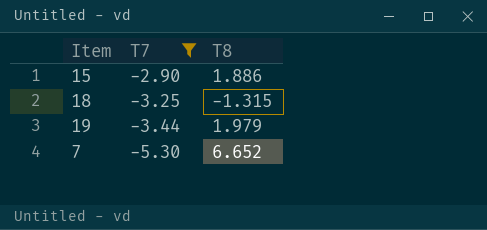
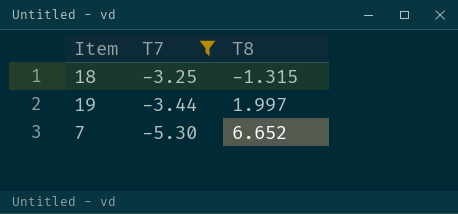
row 15: -2.90 | 1.886 -> none
19 | T8: 1.979 -> 1.997

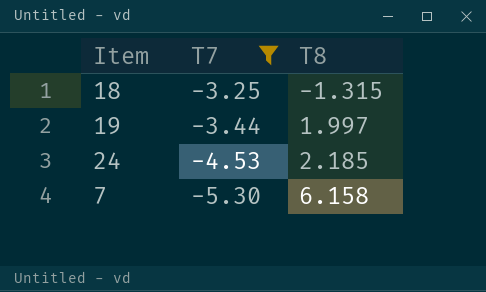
row 24: none -> -4.53 | 2.185
7 | T8: 6.652 -> 6.158

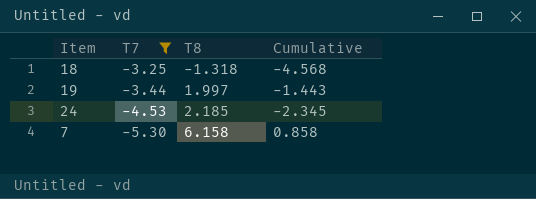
column Cumulative | formula: none -> [T7] + [T8]
18 | T8: -1.315 -> -1.318

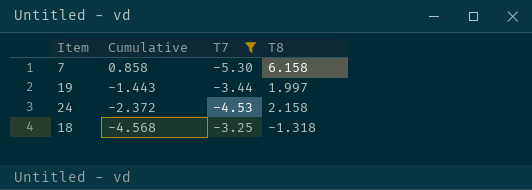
row order: T7 descending -> Cumulative descending
column Cumulative | position: 4 -> 2
24 | Cumulative: -2.345 -> -2.372
24 | T8: 2.185 -> 2.158

